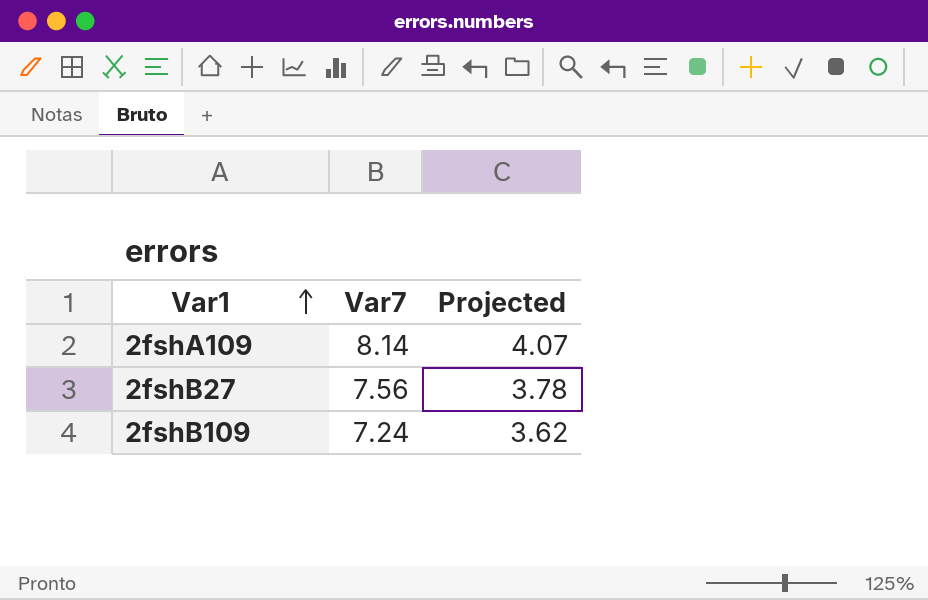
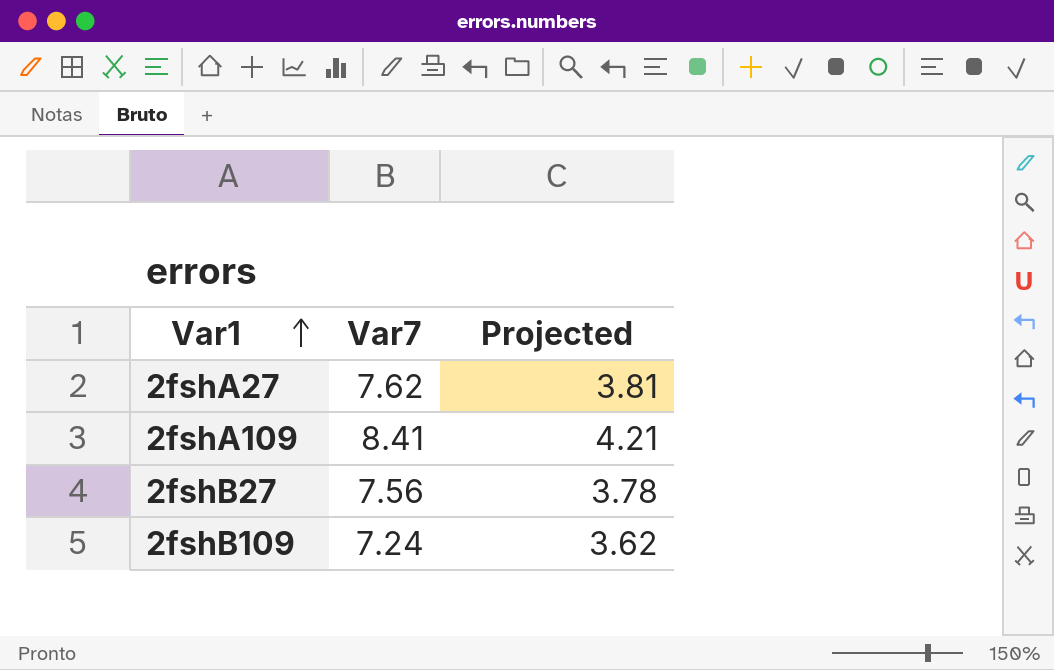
row 2fshA27: none -> 7.62 | 3.81
2fshA109 | Var7: 8.14 -> 8.41
2fshA109 | Projected: 4.07 -> 4.21

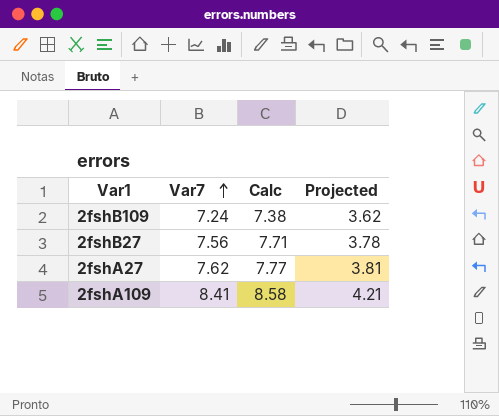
row order: Var1 ascending -> Var7 ascending
column Calc | formula: none -> [Var7] * 1.02

